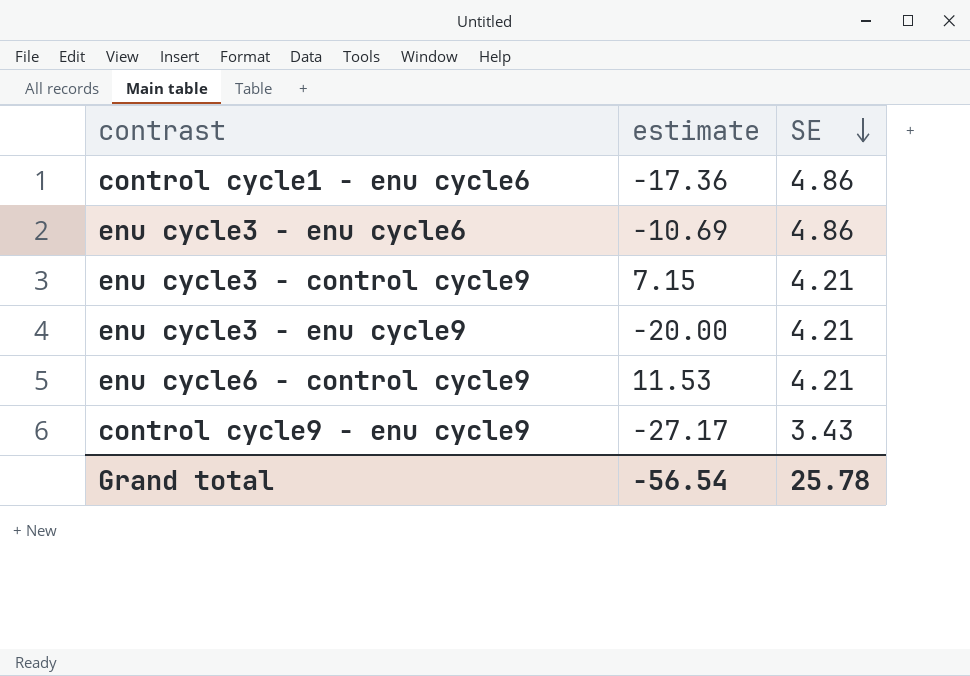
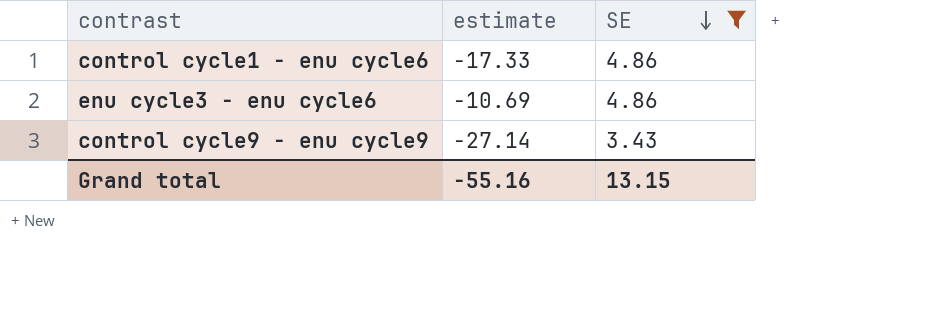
filter: none -> SE != 4.21
control cycle1 - enu cycle6 | estimate: -17.36 -> -17.33
control cycle9 - enu cycle9 | estimate: -27.17 -> -27.14
Grand total | estimate: -56.54 -> -55.16
Grand total | SE: 25.78 -> 13.15

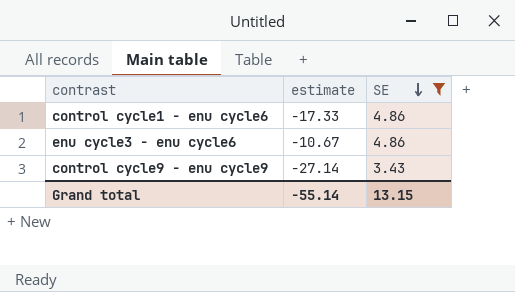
enu cycle3 - enu cycle6 | estimate: -10.69 -> -10.67
Grand total | estimate: -55.16 -> -55.14

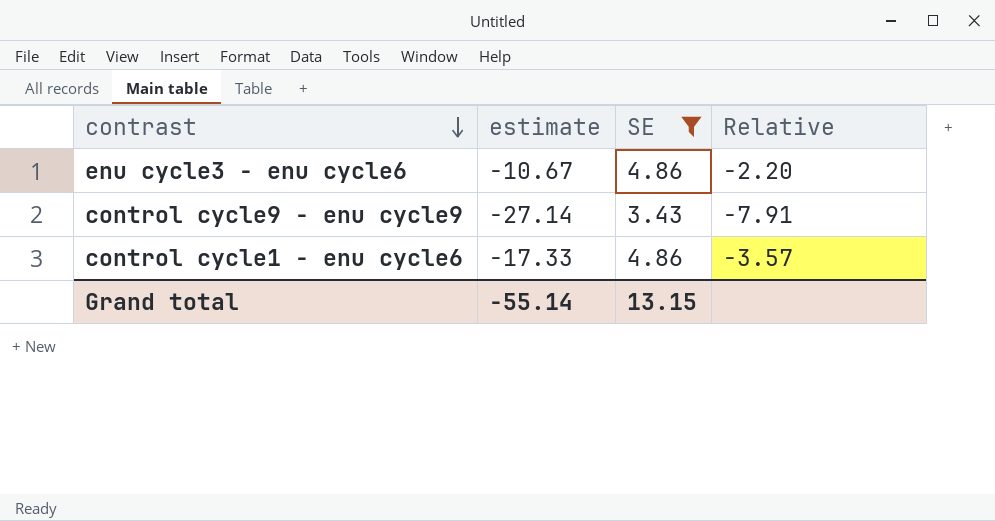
row order: SE descending -> contrast descending
column Relative | formula: none -> [estimate] / [SE]

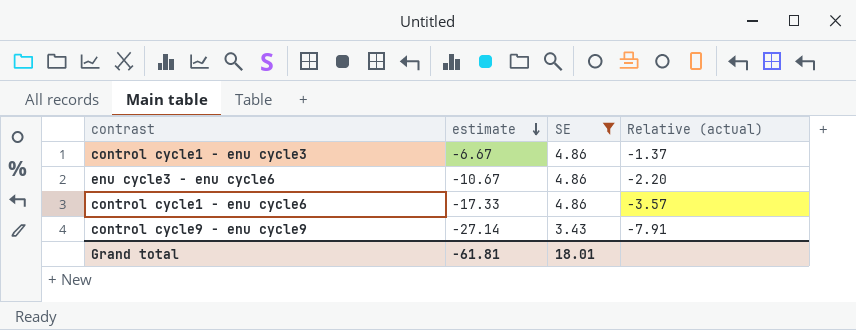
row order: contrast descending -> estimate descending
column name: Relative -> Relative (actual)
row control cycle1 - enu cycle3: none -> -6.67 | 4.86 | -1.37
Grand total | estimate: -55.14 -> -61.81
Grand total | SE: 13.15 -> 18.01

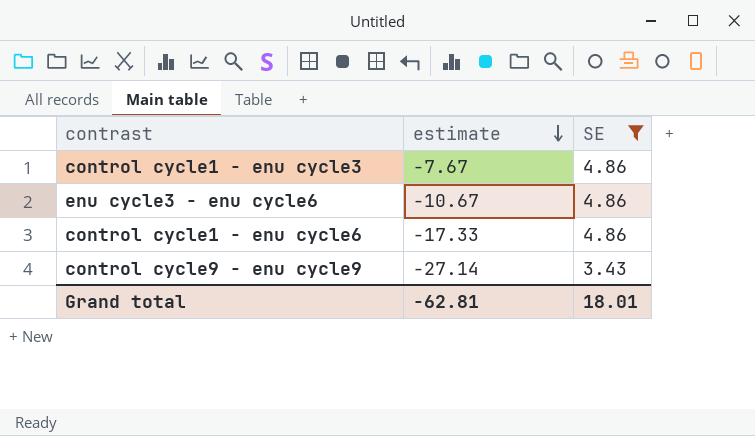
column Relative (actual) | formula: [estimate] / [SE] -> none
control cycle1 - enu cycle3 | estimate: -6.67 -> -7.67
Grand total | estimate: -61.81 -> -62.81

